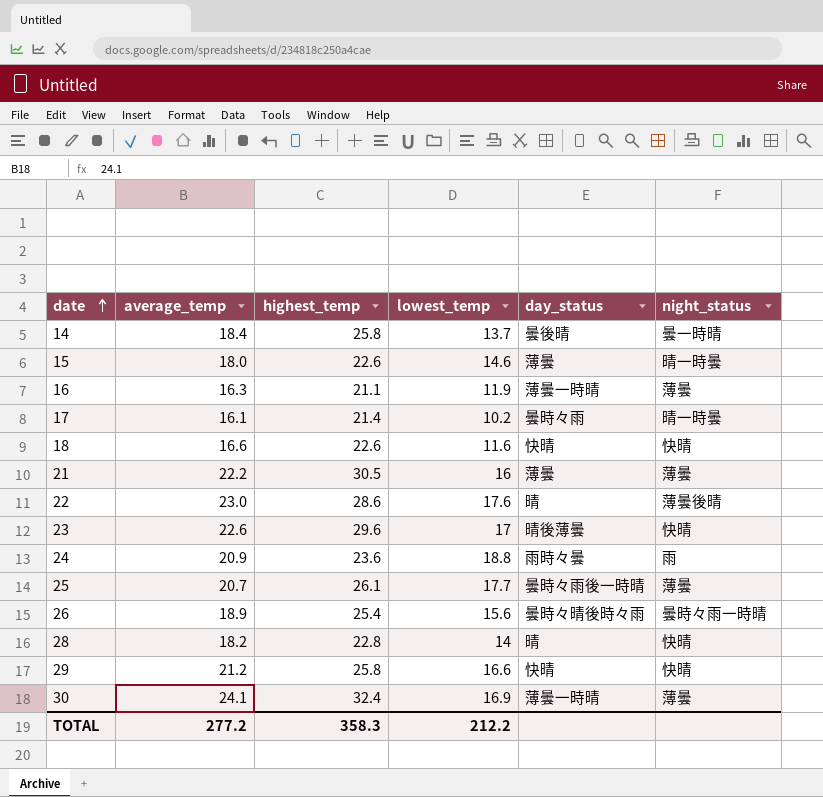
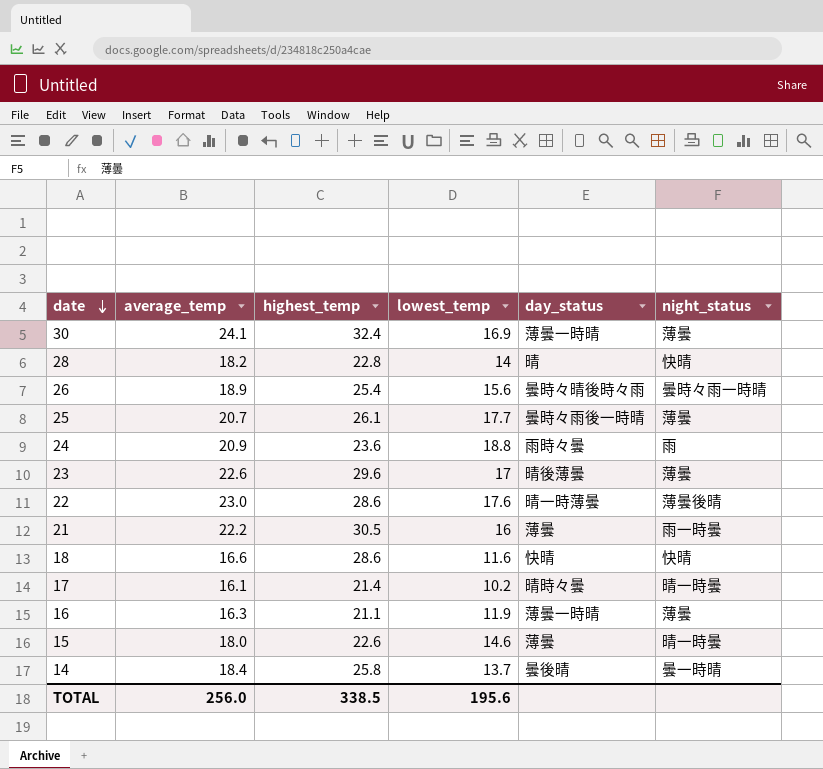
row order: date ascending -> date descending
row 29: 21.2 | 25.8 | 16.6 | 快晴 | 快晴 -> none
23 | night_status: 快晴 -> 薄曇
22 | day_status: 晴 -> 晴一時薄曇
21 | night_status: 薄曇 -> 雨一時曇
18 | highest_temp: 22.6 -> 28.6
17 | day_status: 曇時々雨 -> 晴時々曇
TOTAL | average_temp: 277.2 -> 256.0
TOTAL | highest_temp: 358.3 -> 338.5
TOTAL | lowest_temp: 212.2 -> 195.6

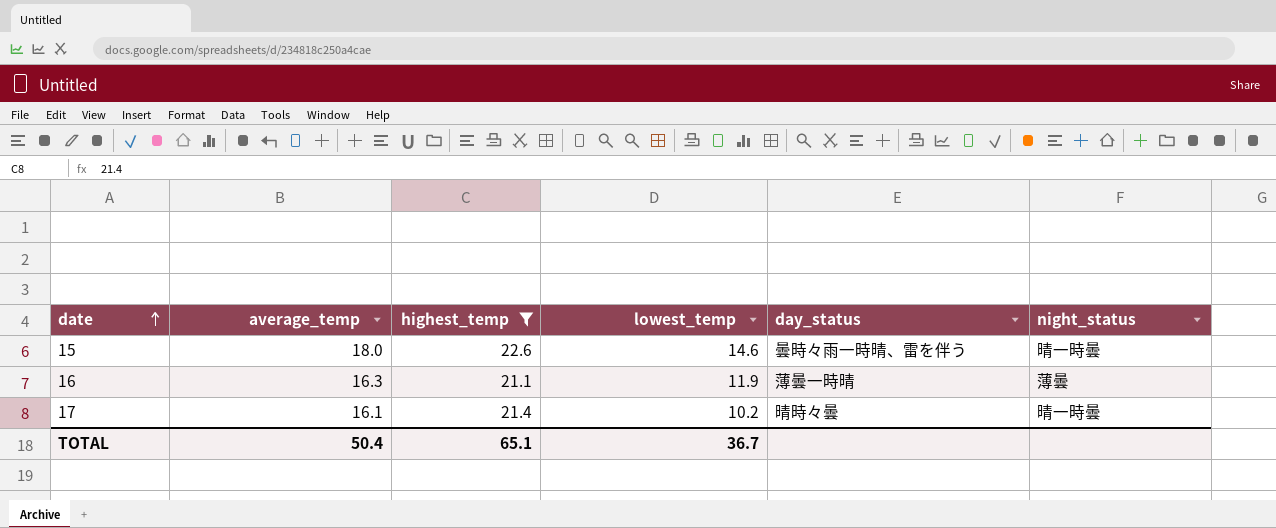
filter: none -> highest_temp <= 22.6
row order: date descending -> date ascending
15 | day_status: 薄曇 -> 曇時々雨一時晴、雷を伴う
TOTAL | average_temp: 256.0 -> 50.4
TOTAL | highest_temp: 338.5 -> 65.1
TOTAL | lowest_temp: 195.6 -> 36.7

